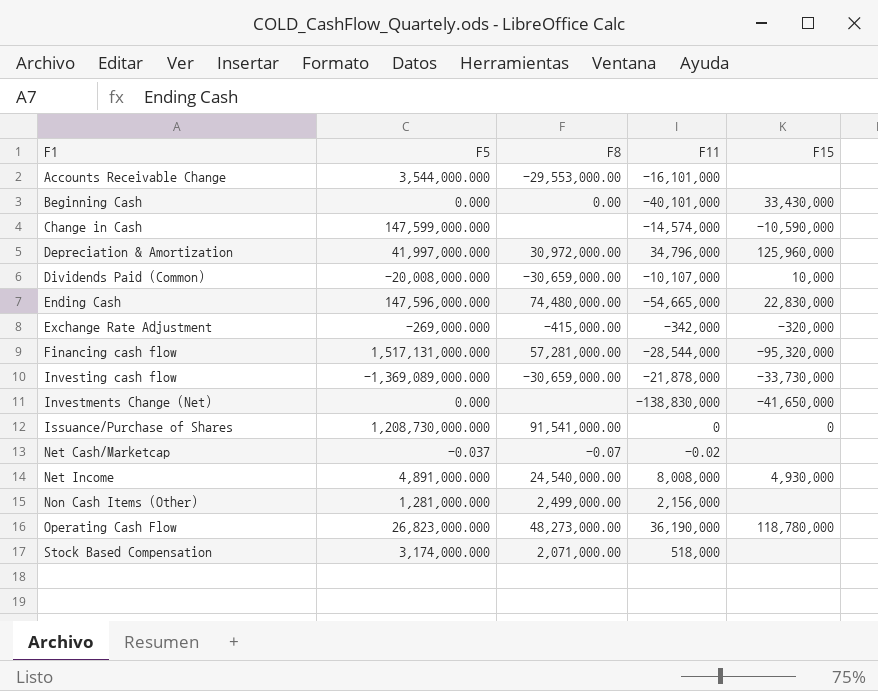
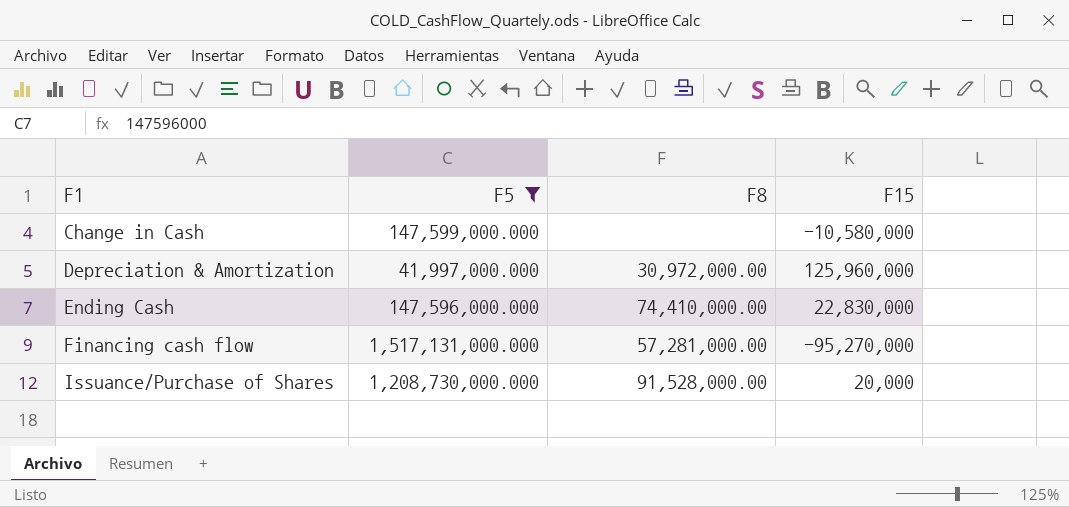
filter: none -> F5 >= 41,997,000.000
column F11 | position: 4 -> none
Change in Cash | F15: -10,590,000 -> -10,580,000
Ending Cash | F8: 74,480,000.00 -> 74,410,000.00
Financing cash flow | F15: -95,320,000 -> -95,270,000
Issuance/Purchase of Shares | F8: 91,541,000.00 -> 91,528,000.00
Issuance/Purchase of Shares | F15: 0 -> 20,000

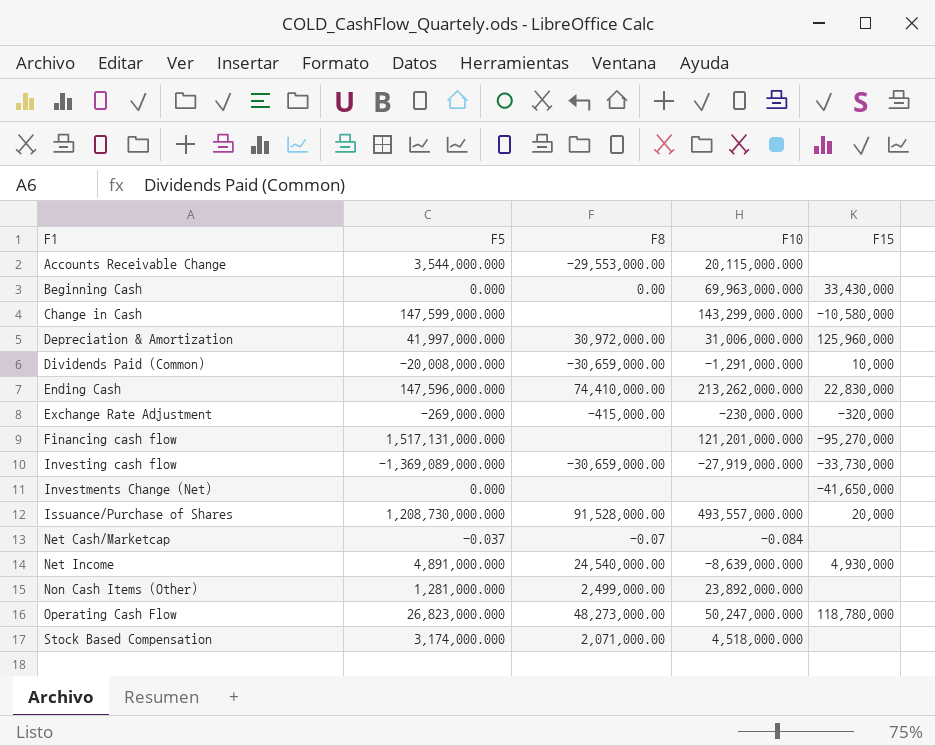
filter: F5 >= 41,997,000.000 -> none
column F10 | position: none -> 4
Financing cash flow | F8: 57,281,000.00 -> none

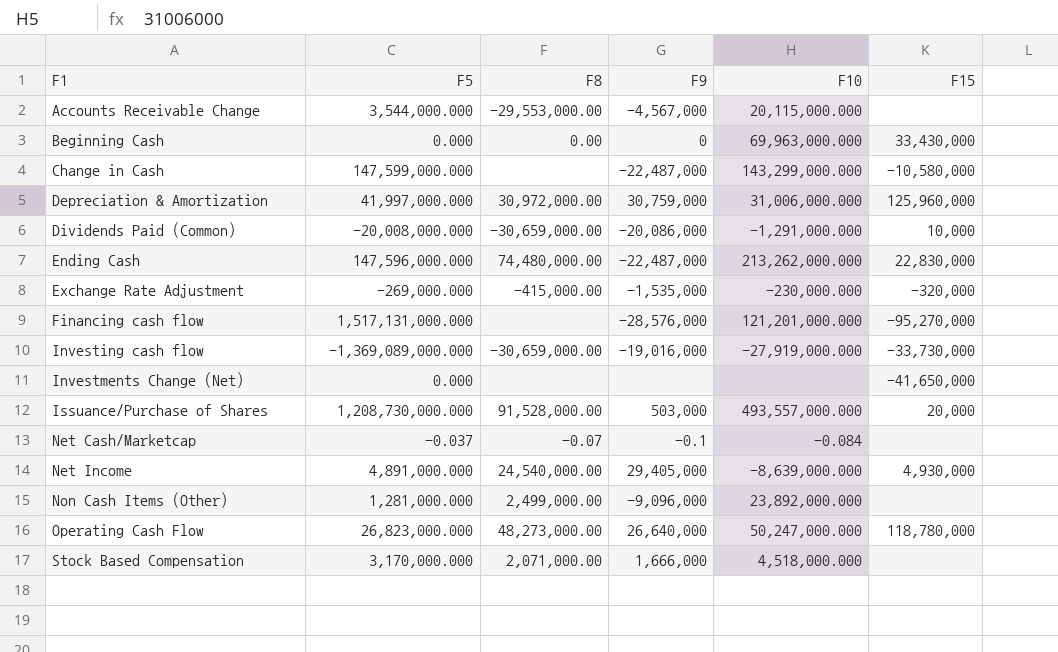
column F9 | position: none -> 4
Ending Cash | F8: 74,410,000.00 -> 74,480,000.00
Stock Based Compensation | F5: 3,174,000.000 -> 3,170,000.000

